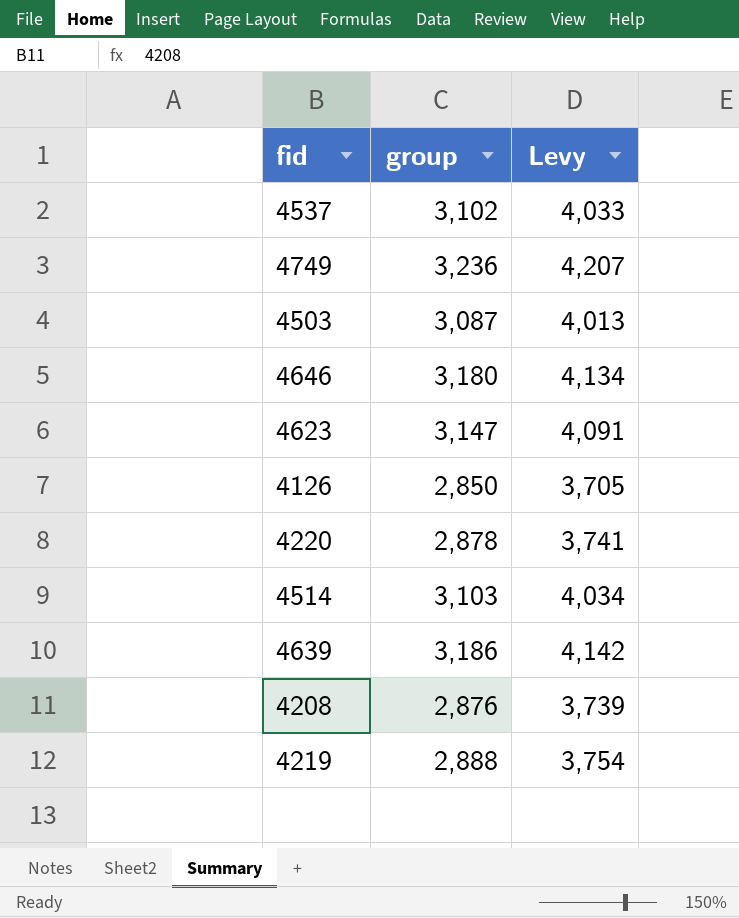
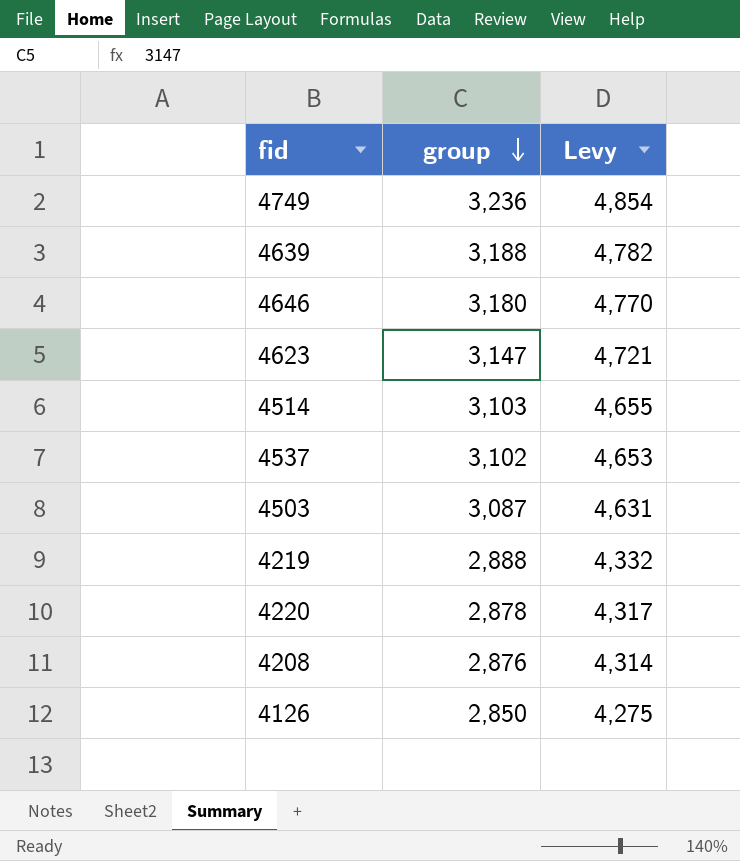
row order: none -> group descending
column Levy | formula: [group] * 1.3 -> [group] * 1.5
4639 | group: 3,186 -> 3,188

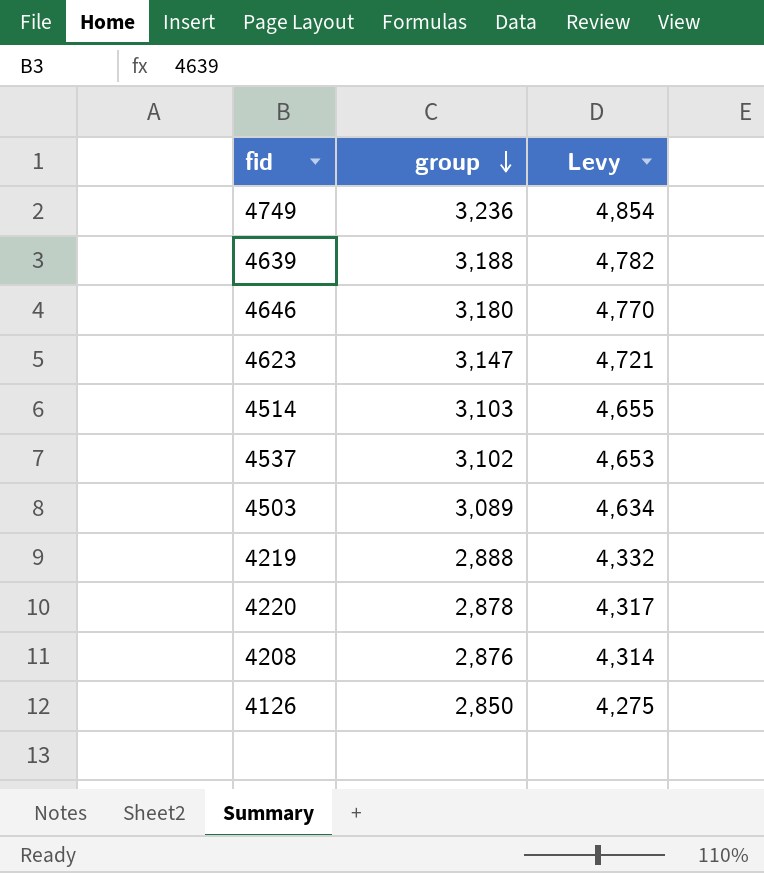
4503 | group: 3,087 -> 3,089
4503 | Levy: 4,631 -> 4,634

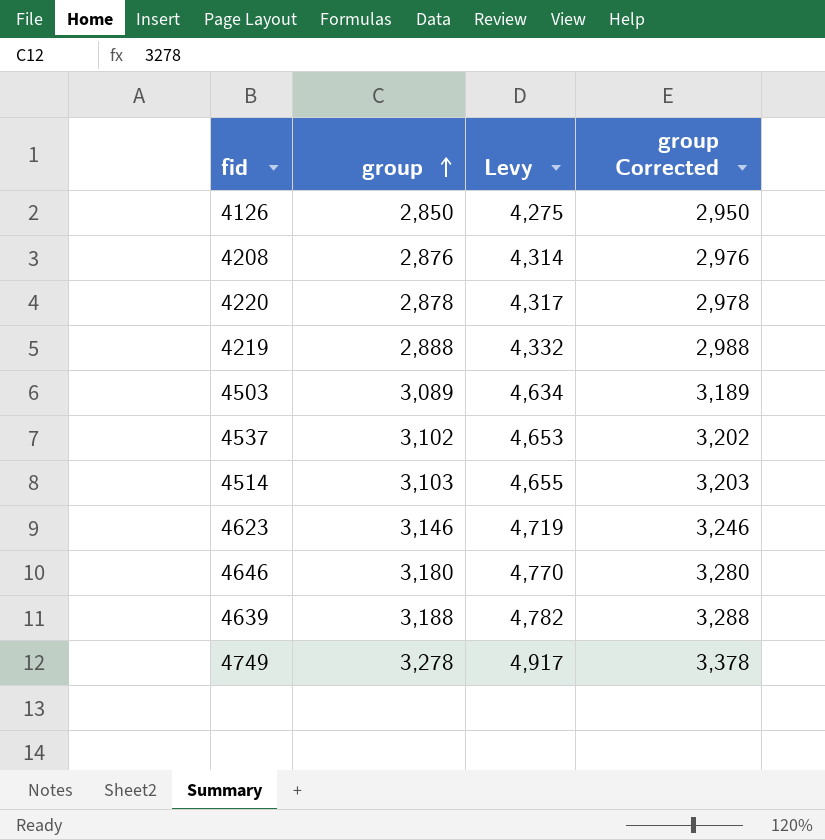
row order: group descending -> group ascending
column group Corrected | formula: none -> [group] + 100
4623 | group: 3,147 -> 3,146
4623 | Levy: 4,721 -> 4,719
4749 | group: 3,236 -> 3,278
4749 | Levy: 4,854 -> 4,917

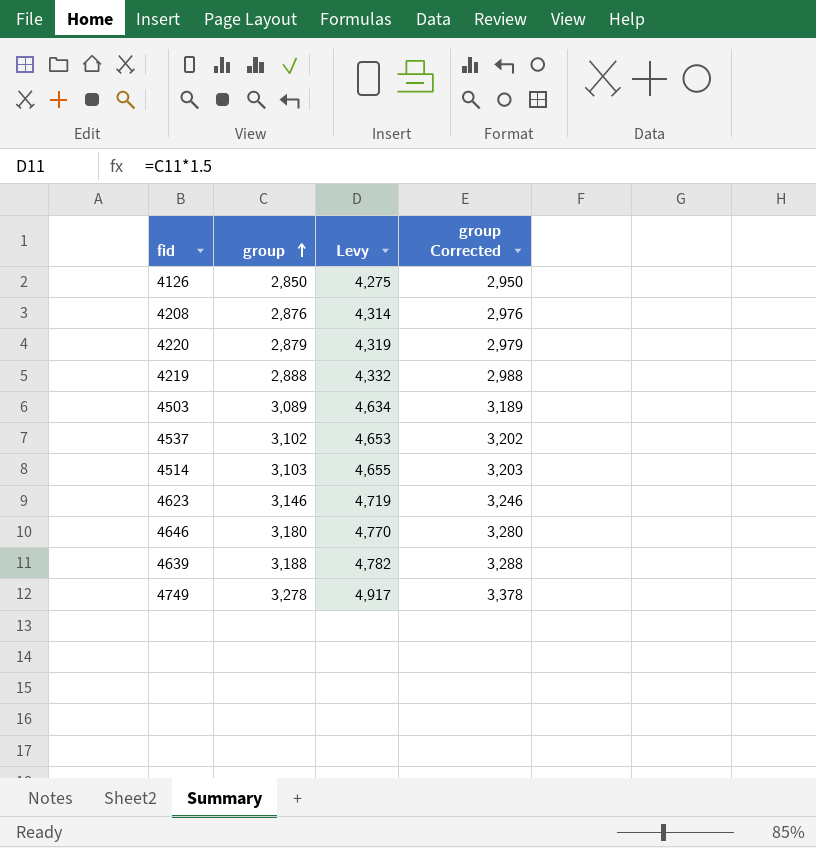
4220 | group: 2,878 -> 2,879
4220 | Levy: 4,317 -> 4,319
4220 | group Corrected: 2,978 -> 2,979

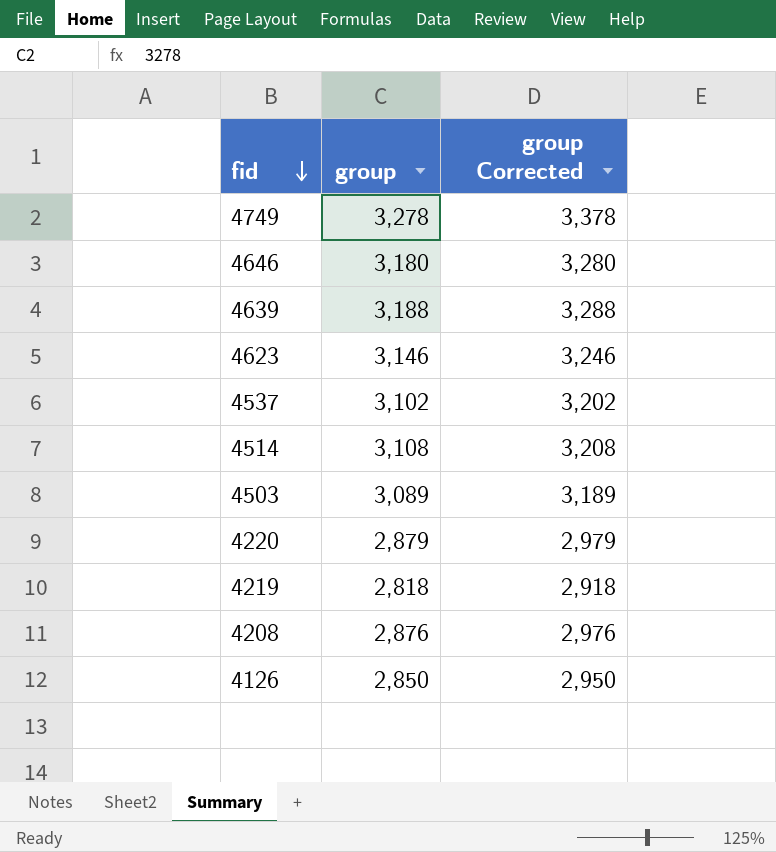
row order: group ascending -> fid descending
column Levy | formula: [group] * 1.5 -> none
4514 | group: 3,103 -> 3,108
4514 | group Corrected: 3,203 -> 3,208
4219 | group: 2,888 -> 2,818
4219 | group Corrected: 2,988 -> 2,918

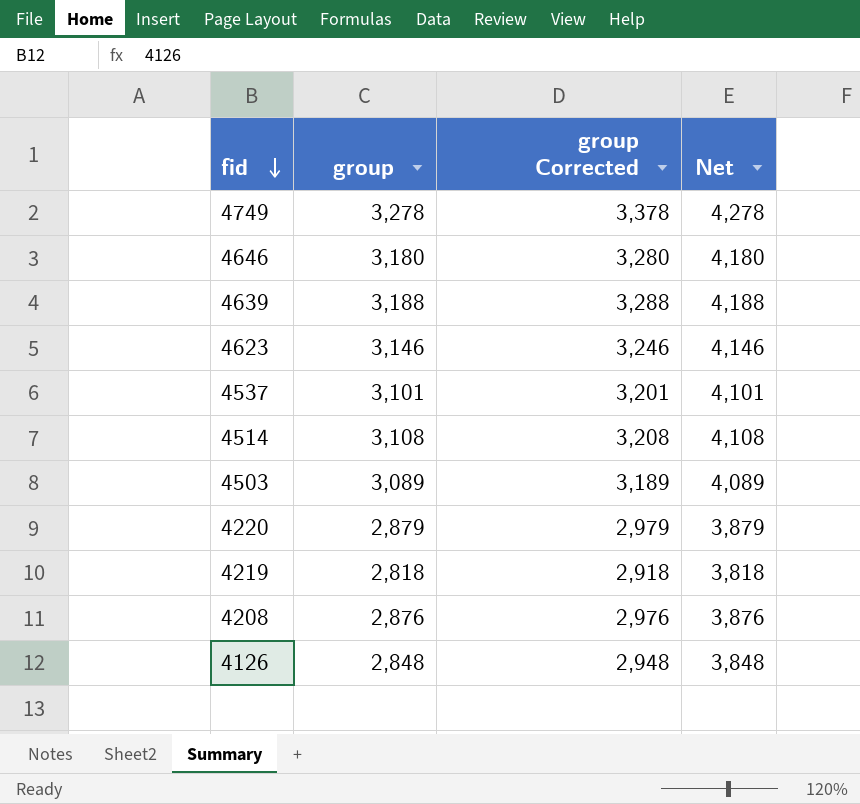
column Net | formula: none -> [group] + 1000
4537 | group: 3,102 -> 3,101
4537 | group Corrected: 3,202 -> 3,201
4126 | group: 2,850 -> 2,848
4126 | group Corrected: 2,950 -> 2,948

